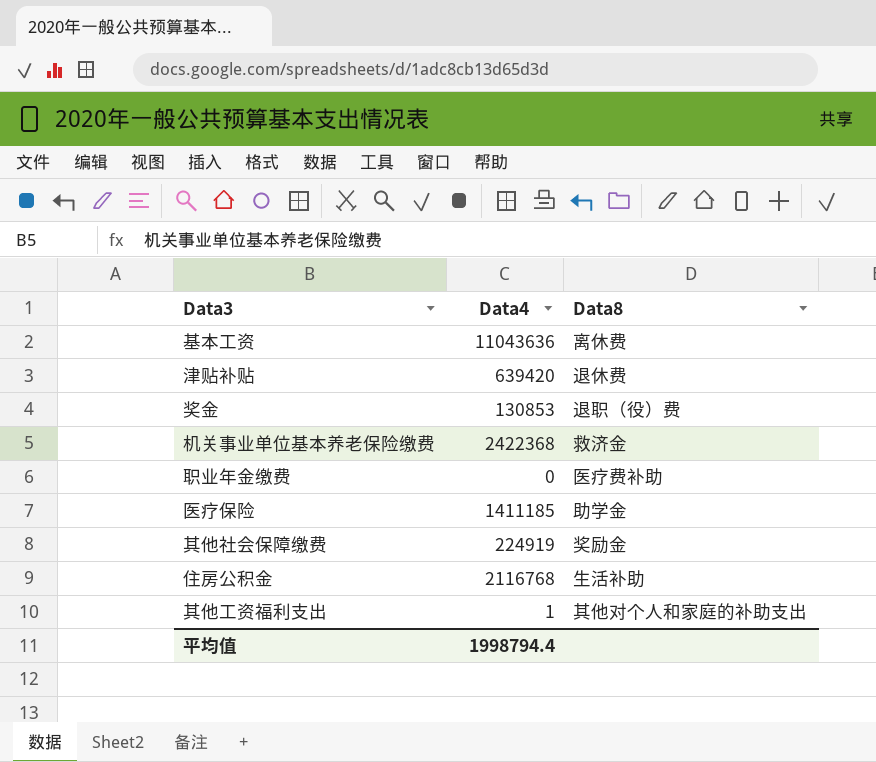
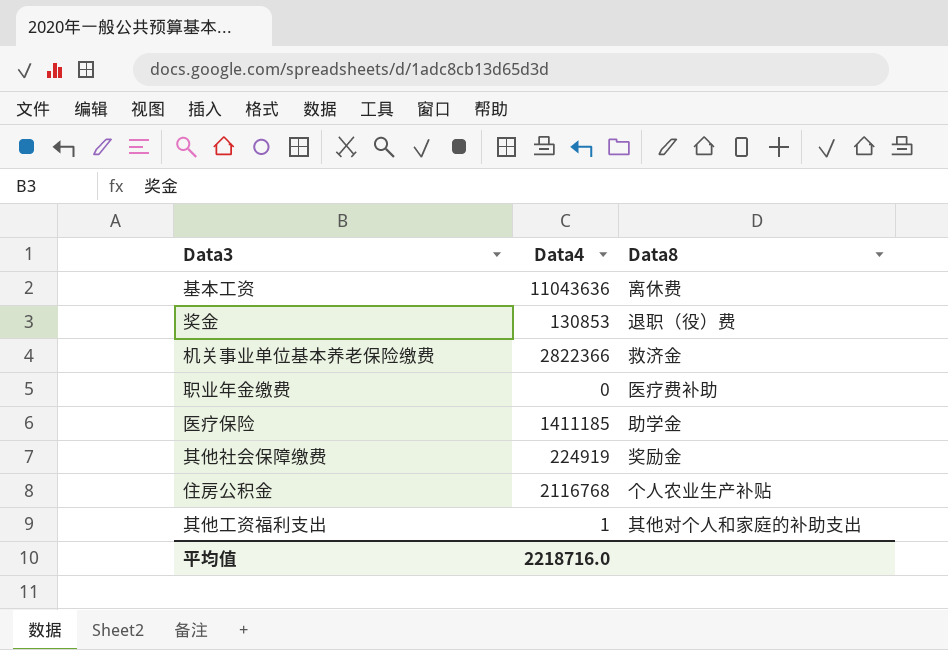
row 津贴补贴: 639420 | 退休费 -> none
机关事业单位基本养老保险缴费 | Data4: 2422368 -> 2822366
住房公积金 | Data8: 生活补助 -> 个人农业生产补贴
平均值 | Data4: 1998794.4 -> 2218716.0

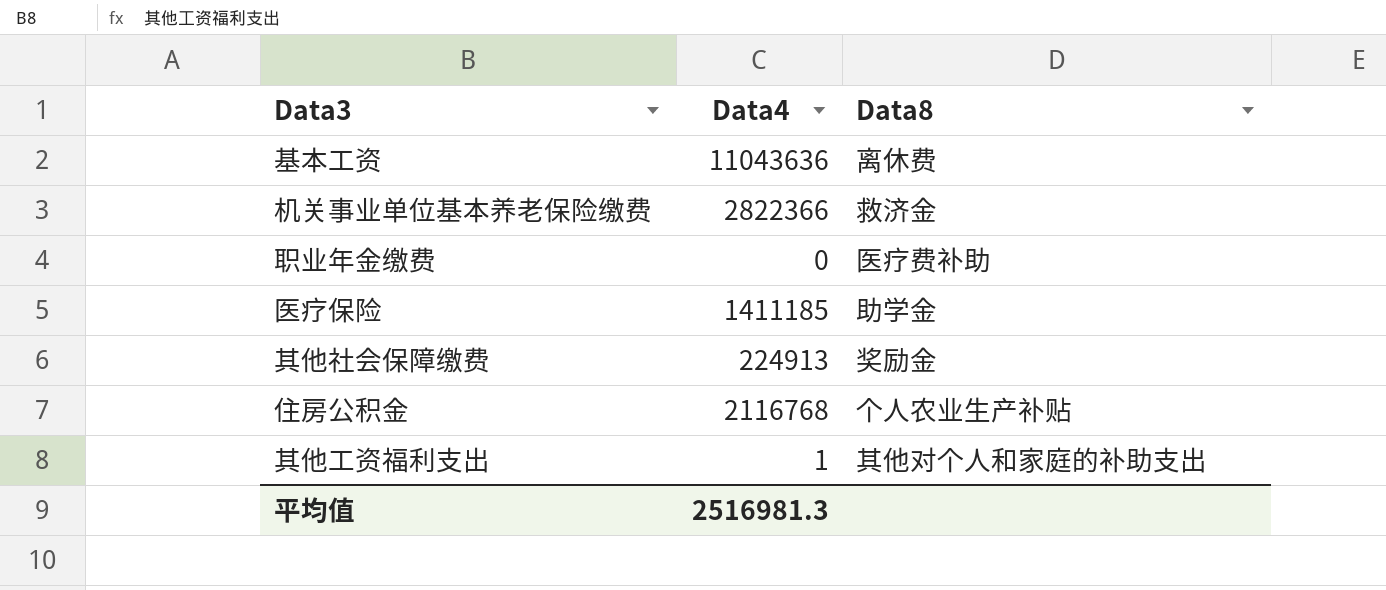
row 奖金: 130853 | 退职（役）费 -> none
其他社会保障缴费 | Data4: 224919 -> 224913
平均值 | Data4: 2218716.0 -> 2516981.3

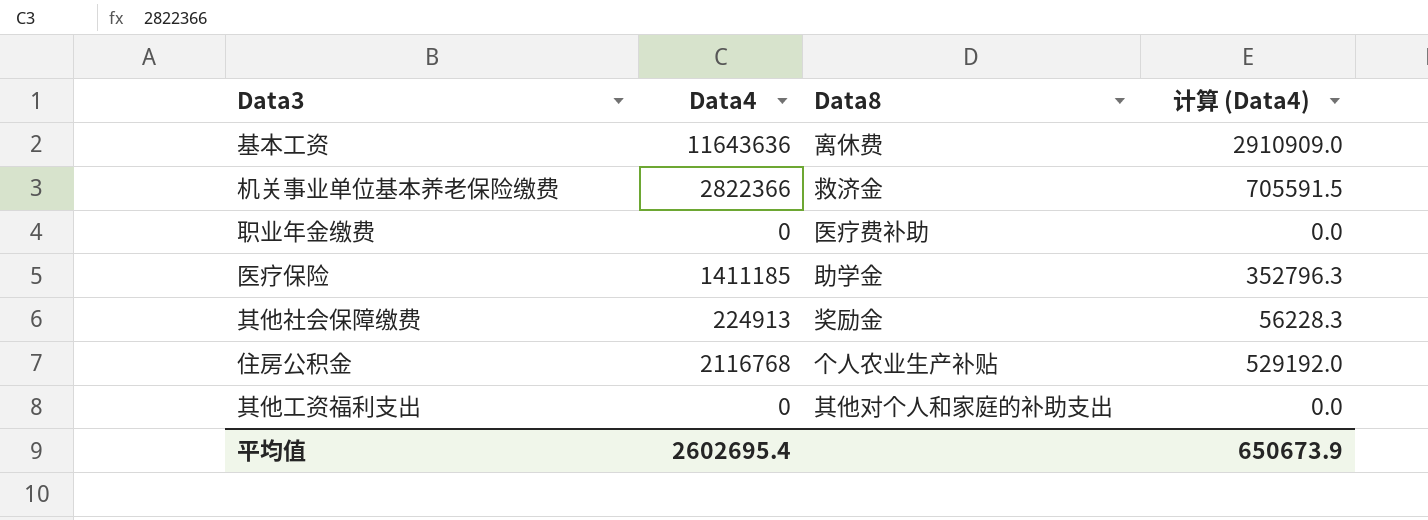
column 计算 (Data4) | formula: none -> [Data4] * 0.25
基本工资 | Data4: 11043636 -> 11643636
其他工资福利支出 | Data4: 1 -> 0
平均值 | Data4: 2516981.3 -> 2602695.4

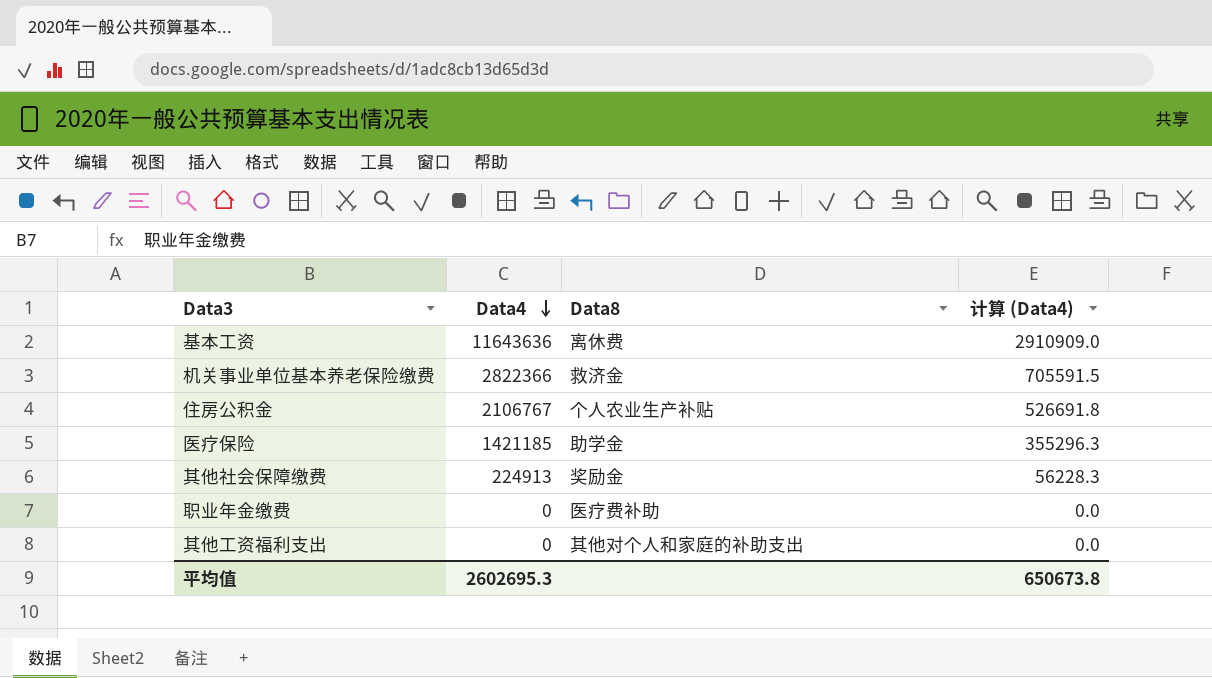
row order: none -> Data4 descending
住房公积金 | Data4: 2116768 -> 2106767
住房公积金 | 计算 (Data4): 529192.0 -> 526691.8
医疗保险 | Data4: 1411185 -> 1421185
医疗保险 | 计算 (Data4): 352796.3 -> 355296.3
平均值 | Data4: 2602695.4 -> 2602695.3
平均值 | 计算 (Data4): 650673.9 -> 650673.8

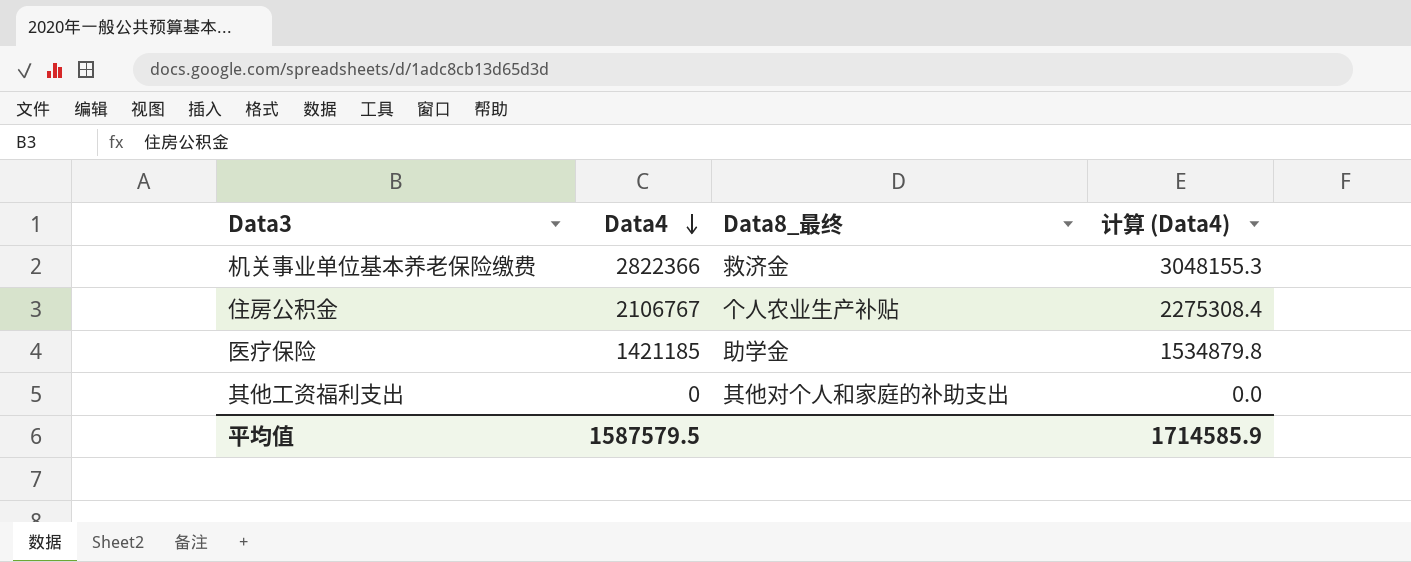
column name: Data8 -> Data8_最终
column 计算 (Data4) | formula: [Data4] * 0.25 -> [Data4] * 1.08
row 基本工资: 11643636 | 离休费 | 2910909.0 -> none
row 其他社会保障缴费: 224913 | 奖励金 | 56228.3 -> none
row 职业年金缴费: 0 | 医疗费补助 | 0.0 -> none
平均值 | Data4: 2602695.3 -> 1587579.5
平均值 | 计算 (Data4): 650673.8 -> 1714585.9

